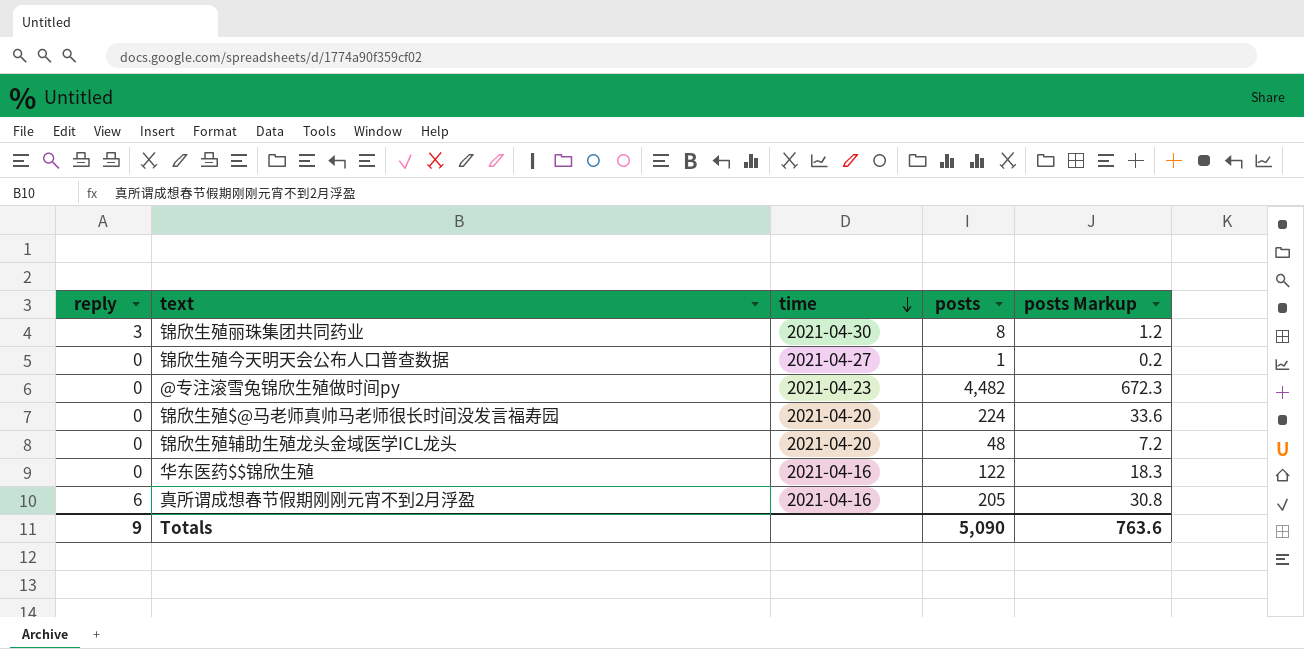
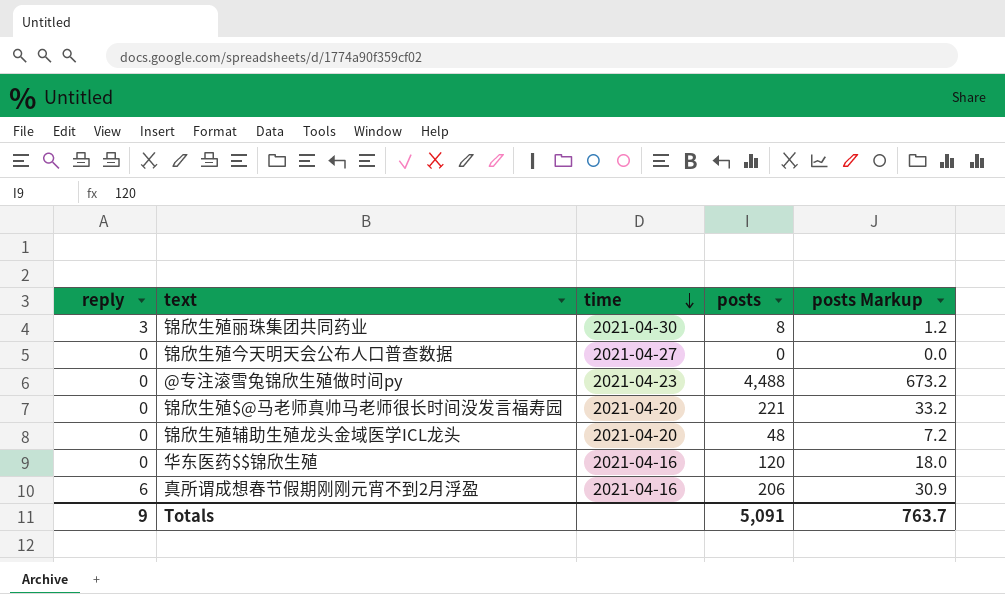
锦欣生殖今天明天会公布人口普查数据 | posts: 1 -> 0
锦欣生殖今天明天会公布人口普查数据 | posts Markup: 0.2 -> 0.0
@专注滚雪兔锦欣生殖做时间py | posts: 4,482 -> 4,488
@专注滚雪兔锦欣生殖做时间py | posts Markup: 672.3 -> 673.2
锦欣生殖$@马老师真帅马老师很长时间没发言福寿园 | posts: 224 -> 221
锦欣生殖$@马老师真帅马老师很长时间没发言福寿园 | posts Markup: 33.6 -> 33.2
华东医药$$锦欣生殖 | posts: 122 -> 120
华东医药$$锦欣生殖 | posts Markup: 18.3 -> 18.0
真所谓成想春节假期刚刚元宵不到2月浮盈 | posts: 205 -> 206
真所谓成想春节假期刚刚元宵不到2月浮盈 | posts Markup: 30.8 -> 30.9
Totals | posts: 5,090 -> 5,091
Totals | posts Markup: 763.6 -> 763.7

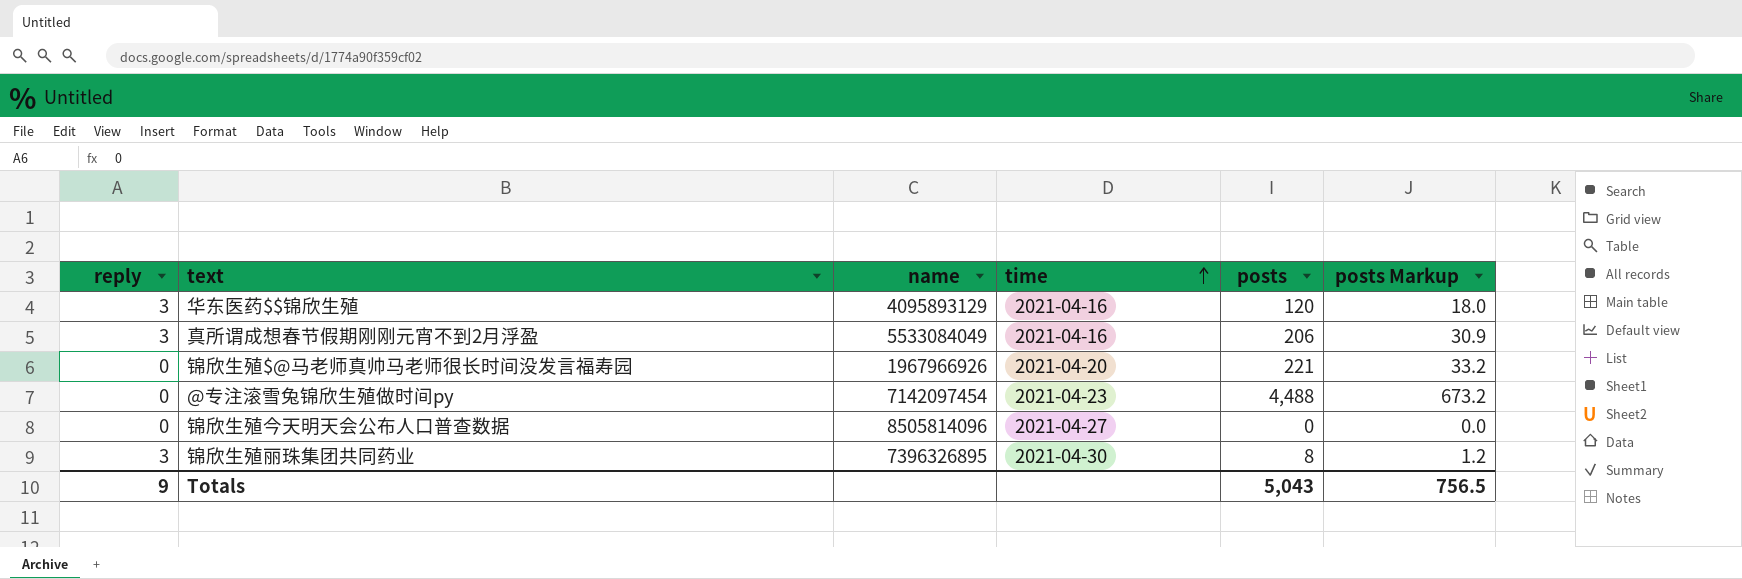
row order: time descending -> time ascending
column name | position: none -> 3
row 锦欣生殖辅助生殖龙头金域医学ICL龙头: 0 | 2021-04-20 | 48 | 7.2 -> none
华东医药$$锦欣生殖 | reply: 0 -> 3
真所谓成想春节假期刚刚元宵不到2月浮盈 | reply: 6 -> 3
Totals | posts: 5,091 -> 5,043
Totals | posts Markup: 763.7 -> 756.5

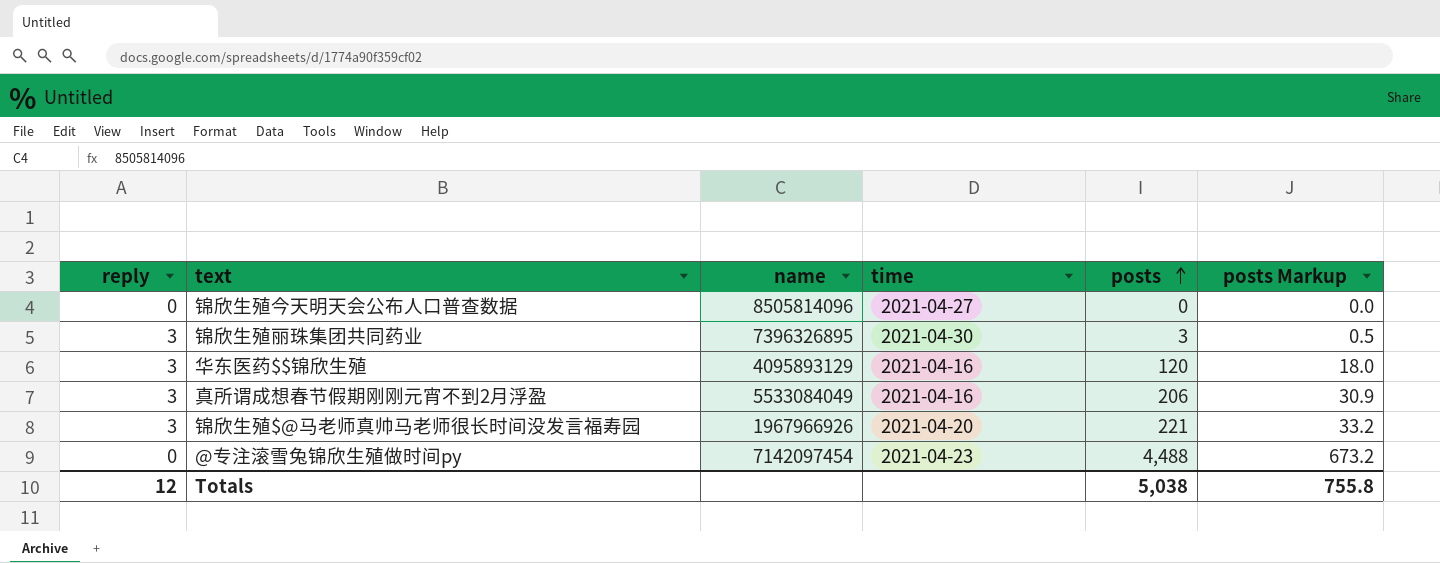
row order: time ascending -> posts ascending
锦欣生殖丽珠集团共同药业 | posts: 8 -> 3
锦欣生殖丽珠集团共同药业 | posts Markup: 1.2 -> 0.5
锦欣生殖$@马老师真帅马老师很长时间没发言福寿园 | reply: 0 -> 3
Totals | reply: 9 -> 12
Totals | posts: 5,043 -> 5,038
Totals | posts Markup: 756.5 -> 755.8

